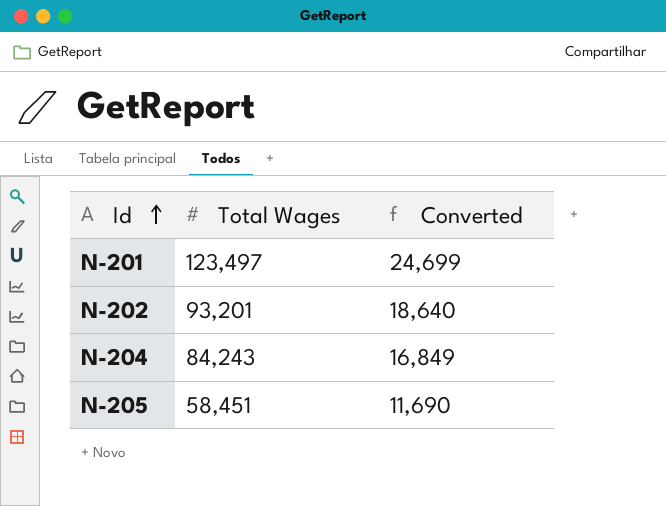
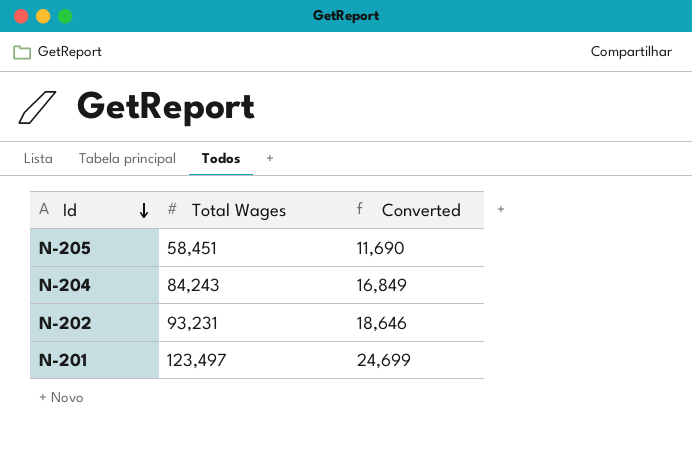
row order: Id ascending -> Id descending
N-202 | Total Wages: 93,201 -> 93,231
N-202 | Converted: 18,640 -> 18,646

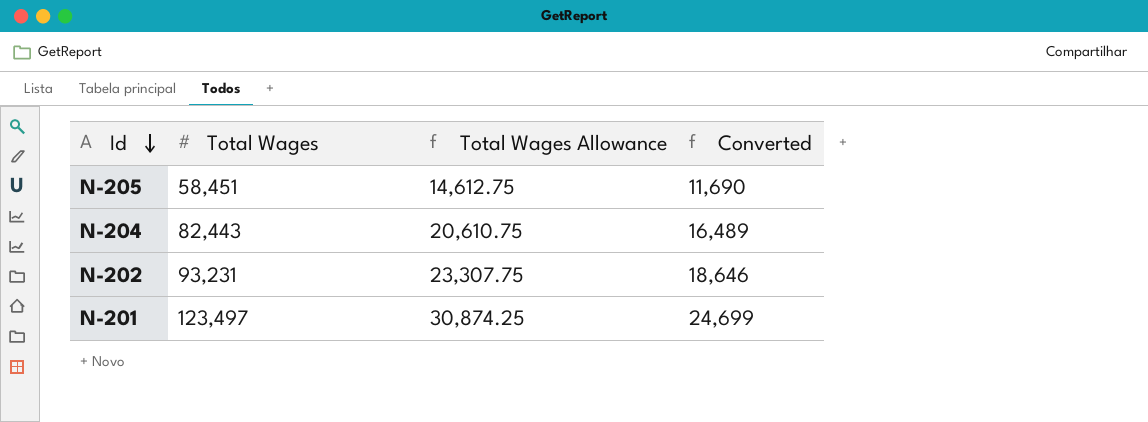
column Total Wages Allowance | formula: none -> [Total Wages] * 0.25
N-204 | Total Wages: 84,243 -> 82,443
N-204 | Converted: 16,849 -> 16,489

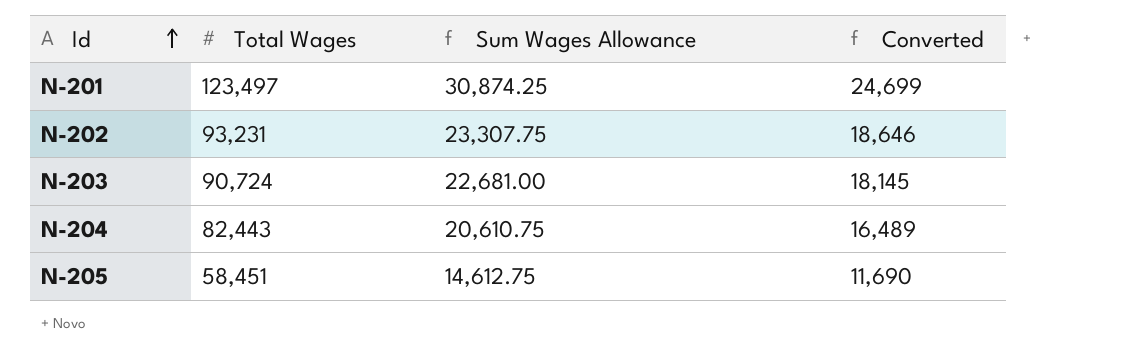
row order: Id descending -> Id ascending
column name: Total Wages Allowance -> Sum Wages Allowance
row N-203: none -> 90,724 | 22,681.00 | 18,145

